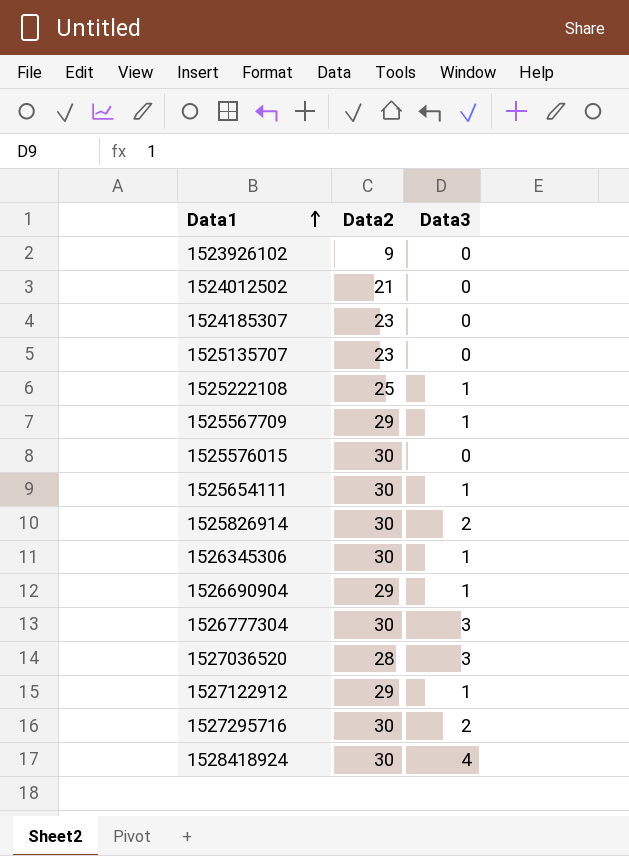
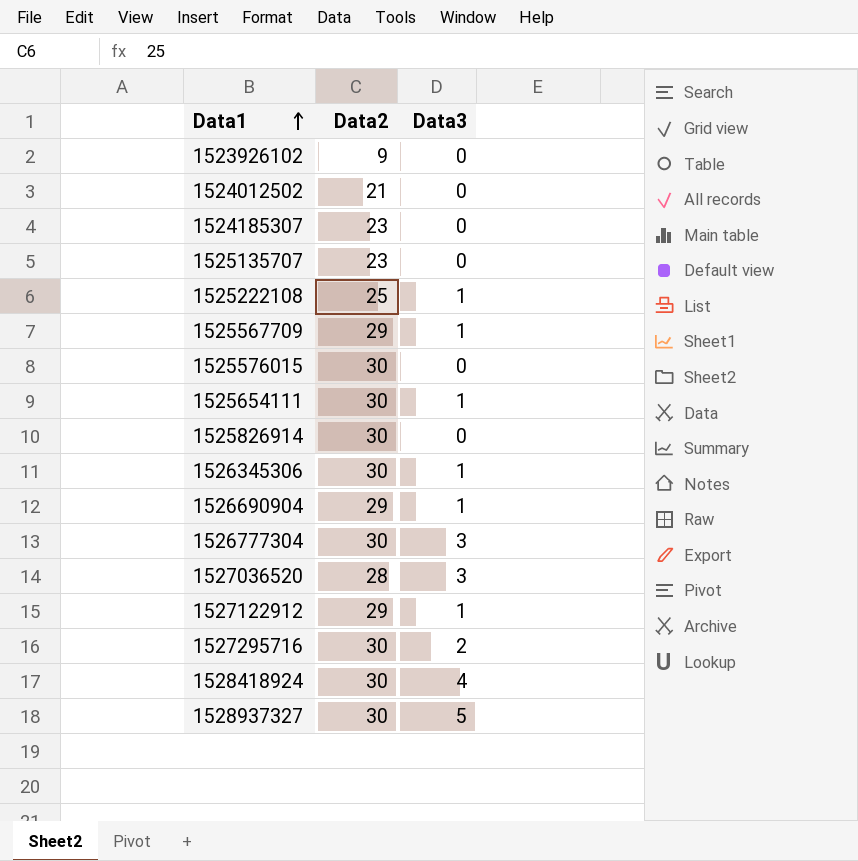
1525826914 | Data3: 2 -> 0
row 1528937327: none -> 30 | 5

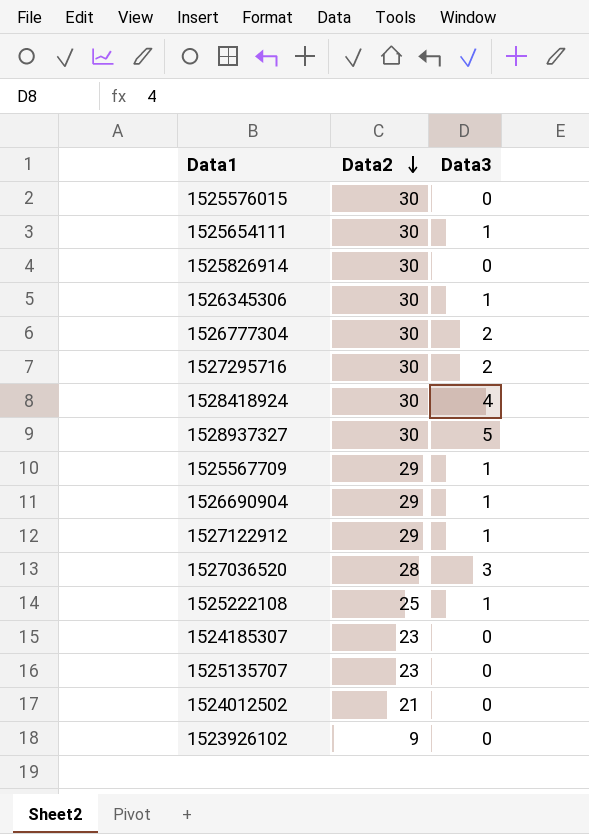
row order: Data1 ascending -> Data2 descending
1526777304 | Data3: 3 -> 2

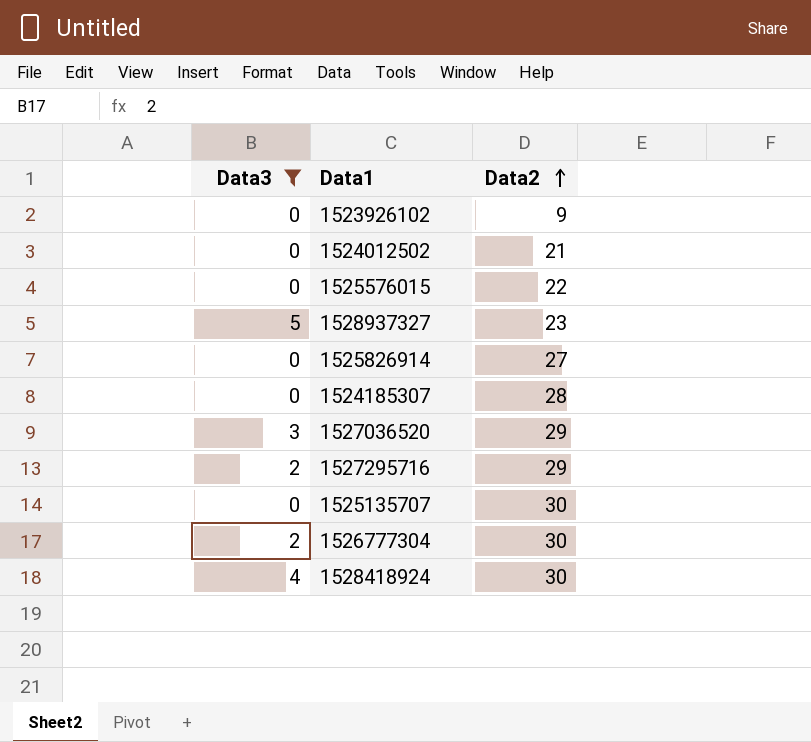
filter: none -> Data3 != 1
row order: Data2 descending -> Data2 ascending
column Data3 | position: 3 -> 1
1525576015 | Data2: 30 -> 22
1528937327 | Data2: 30 -> 23
1525826914 | Data2: 30 -> 27
1524185307 | Data2: 23 -> 28
1527036520 | Data2: 28 -> 29
1527295716 | Data2: 30 -> 29
1525135707 | Data2: 23 -> 30

